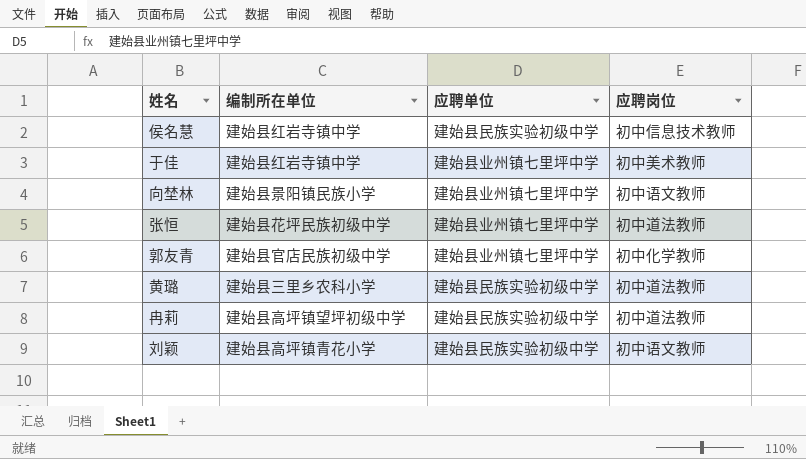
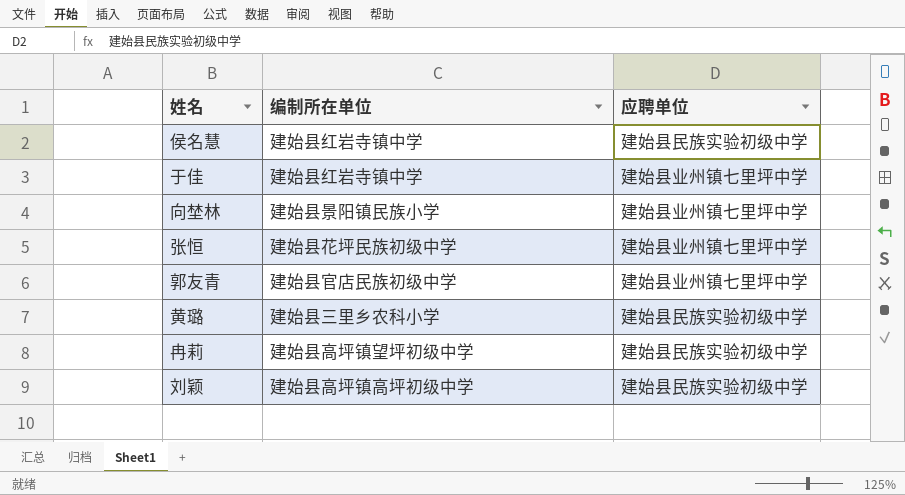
column 应聘岗位 | position: 4 -> none
刘颖 | 编制所在单位: 建始县高坪镇青花小学 -> 建始县高坪镇高坪初级中学

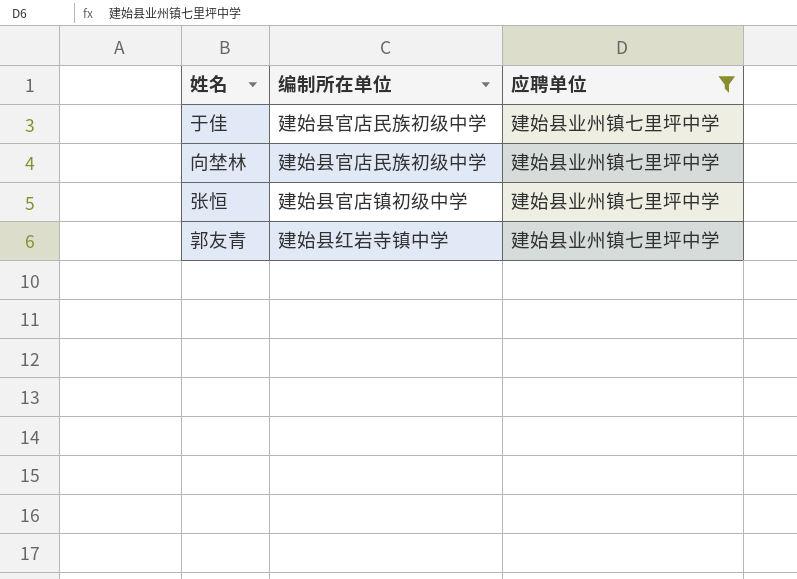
filter: none -> 应聘单位 = 建始县业州镇七里坪中学
于佳 | 编制所在单位: 建始县红岩寺镇中学 -> 建始县官店民族初级中学
向埜林 | 编制所在单位: 建始县景阳镇民族小学 -> 建始县官店民族初级中学
张恒 | 编制所在单位: 建始县花坪民族初级中学 -> 建始县官店镇初级中学
郭友青 | 编制所在单位: 建始县官店民族初级中学 -> 建始县红岩寺镇中学

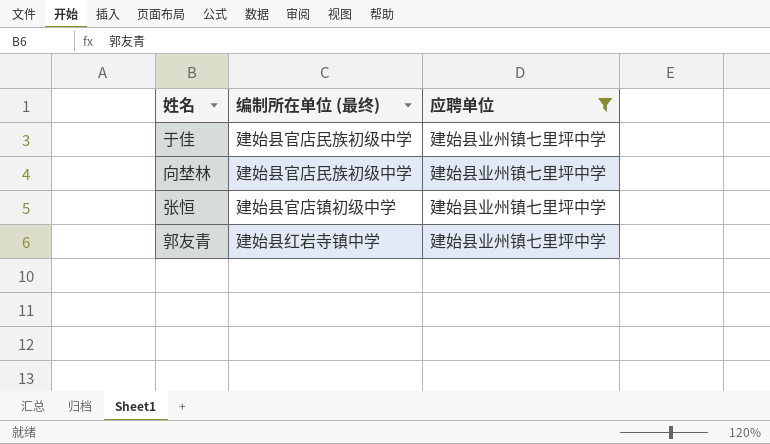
column name: 编制所在单位 -> 编制所在单位 (最终)

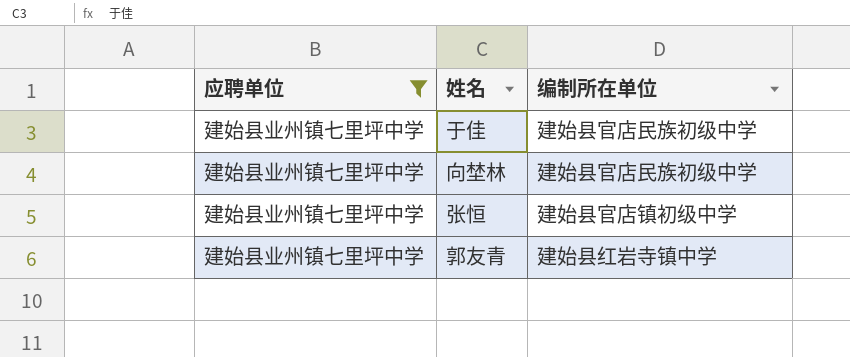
column 应聘单位 | position: 3 -> 1
column name: 编制所在单位 (最终) -> 编制所在单位

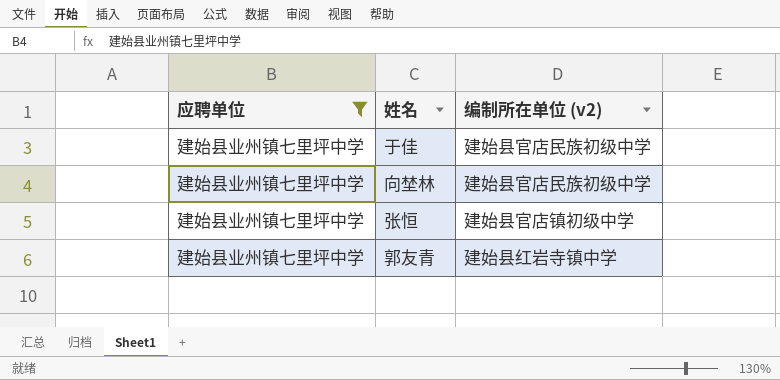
column name: 编制所在单位 -> 编制所在单位 (v2)

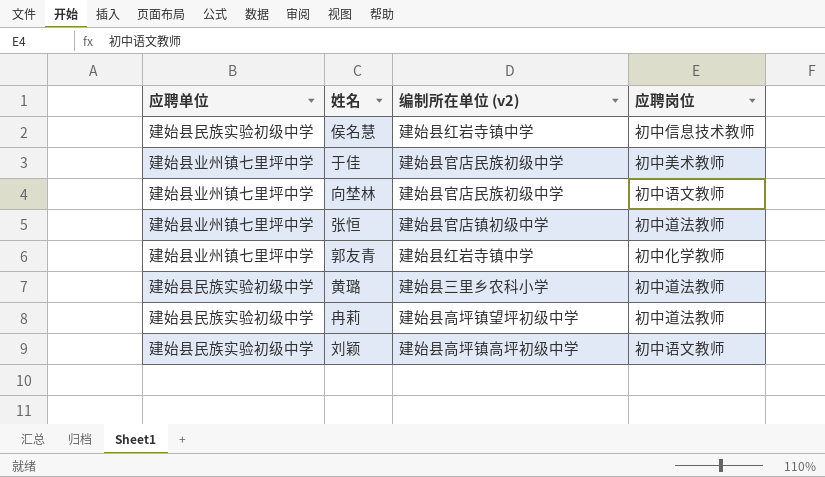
filter: 应聘单位 = 建始县业州镇七里坪中学 -> none
column 应聘岗位 | position: none -> 4

